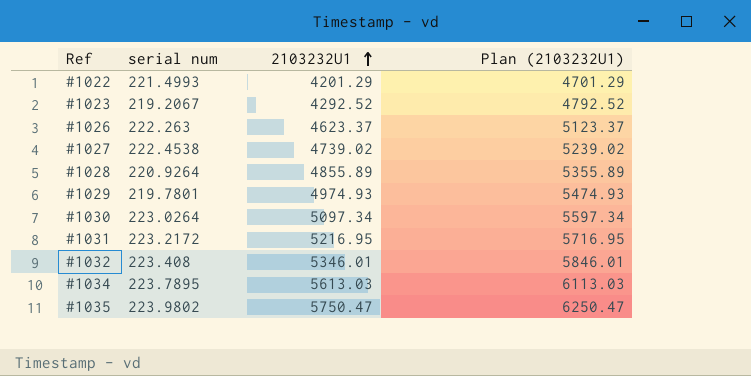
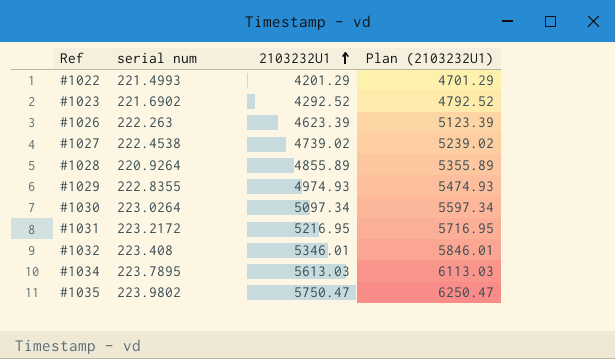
#1023 | serial num: 219.2067 -> 221.6902
#1026 | 2103232U1: 4623.37 -> 4623.39
#1026 | Plan (2103232U1): 5123.37 -> 5123.39
#1029 | serial num: 219.7801 -> 222.8355

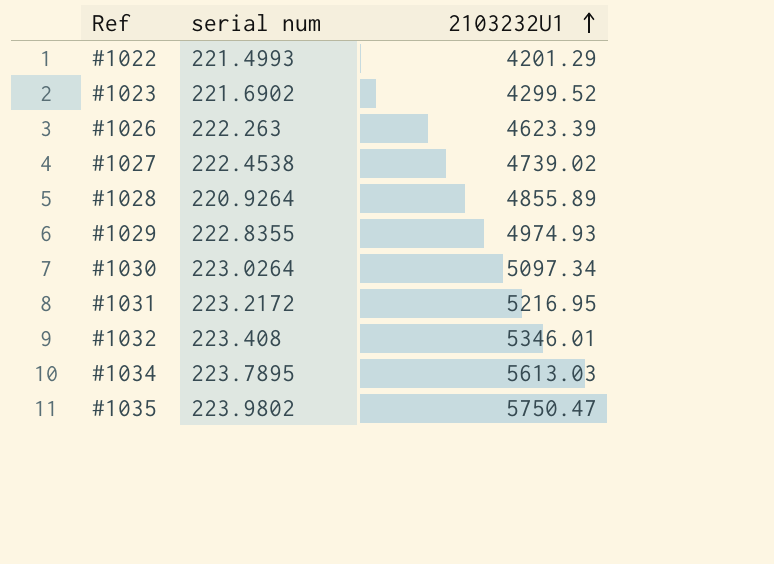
column Plan (2103232U1) | formula: [2103232U1] + 500 -> none
#1023 | 2103232U1: 4292.52 -> 4299.52

